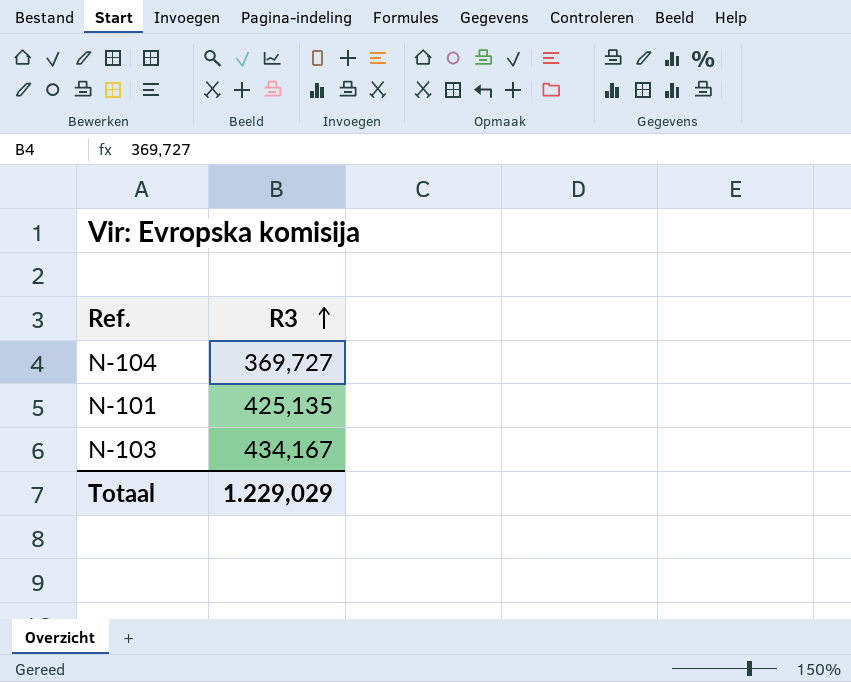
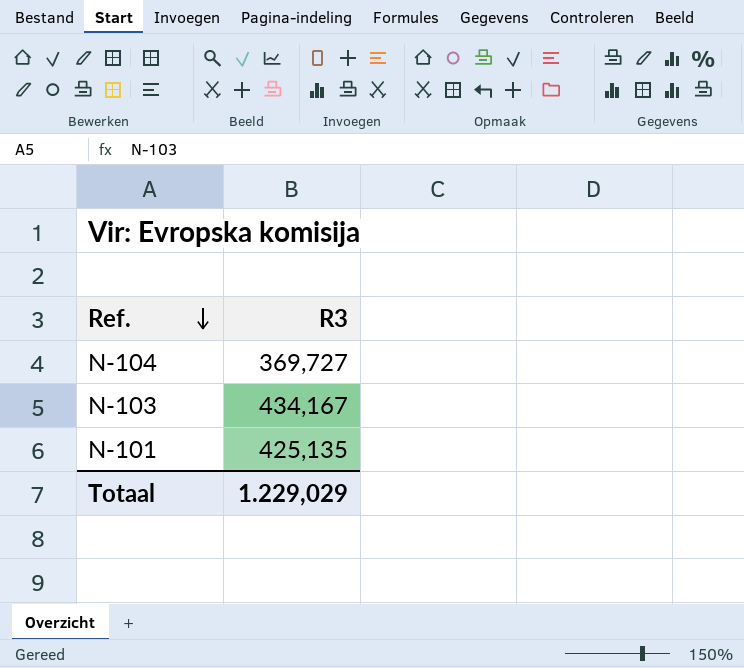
row order: R3 ascending -> Ref. descending

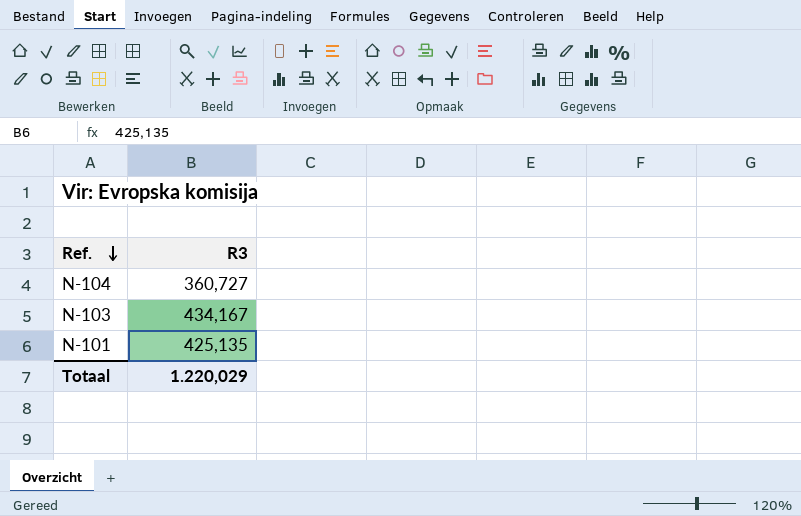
N-104 | R3: 369,727 -> 360,727
Totaal | R3: 1.229,029 -> 1.220,029

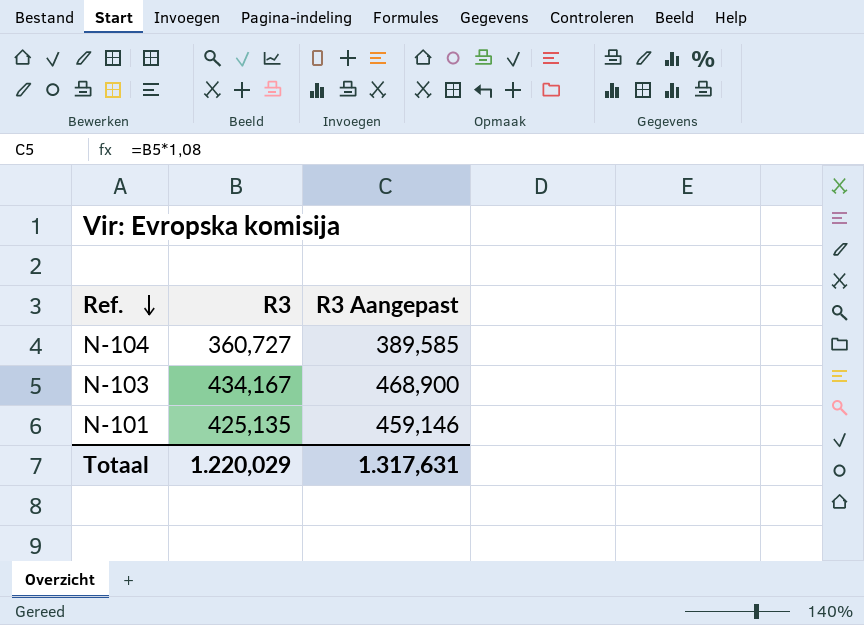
column R3 Aangepast | formula: none -> [R3] * 1,08

